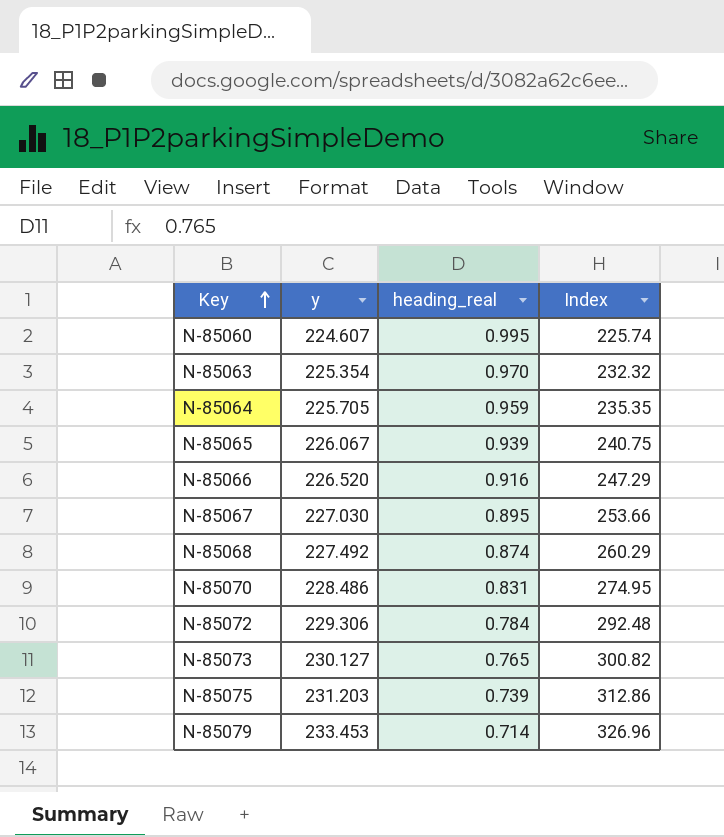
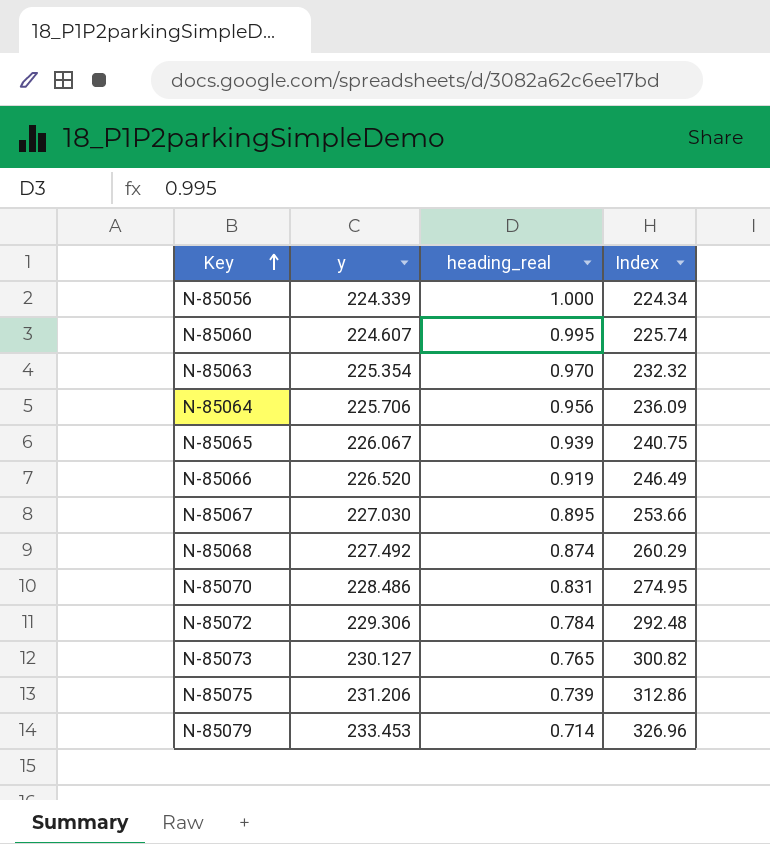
row N-85056: none -> 224.339 | 1.000 | 224.34
N-85064 | y: 225.705 -> 225.706
N-85064 | heading_real: 0.959 -> 0.956
N-85064 | Index: 235.35 -> 236.09
N-85066 | heading_real: 0.916 -> 0.919
N-85066 | Index: 247.29 -> 246.49
N-85075 | y: 231.203 -> 231.206

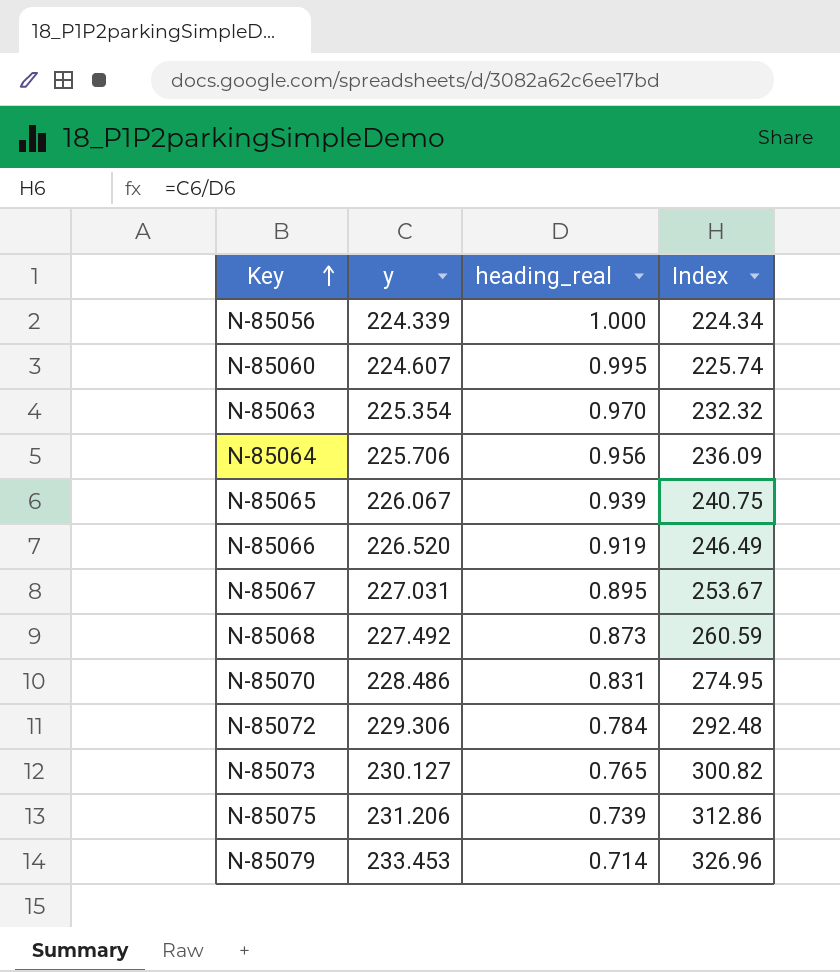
N-85067 | y: 227.030 -> 227.031
N-85067 | Index: 253.66 -> 253.67
N-85068 | heading_real: 0.874 -> 0.873
N-85068 | Index: 260.29 -> 260.59

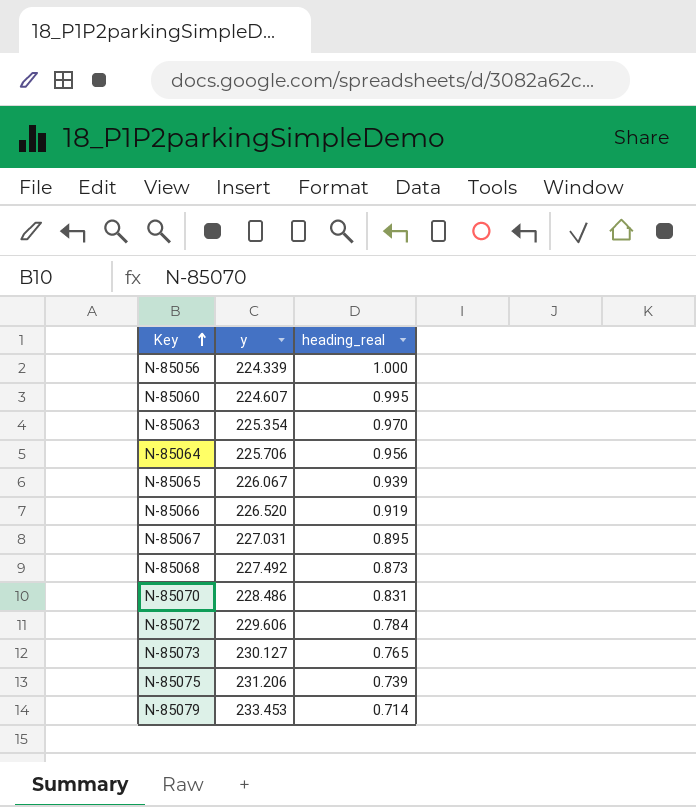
column Index | formula: [y] / [heading_real] -> none
N-85072 | y: 229.306 -> 229.606

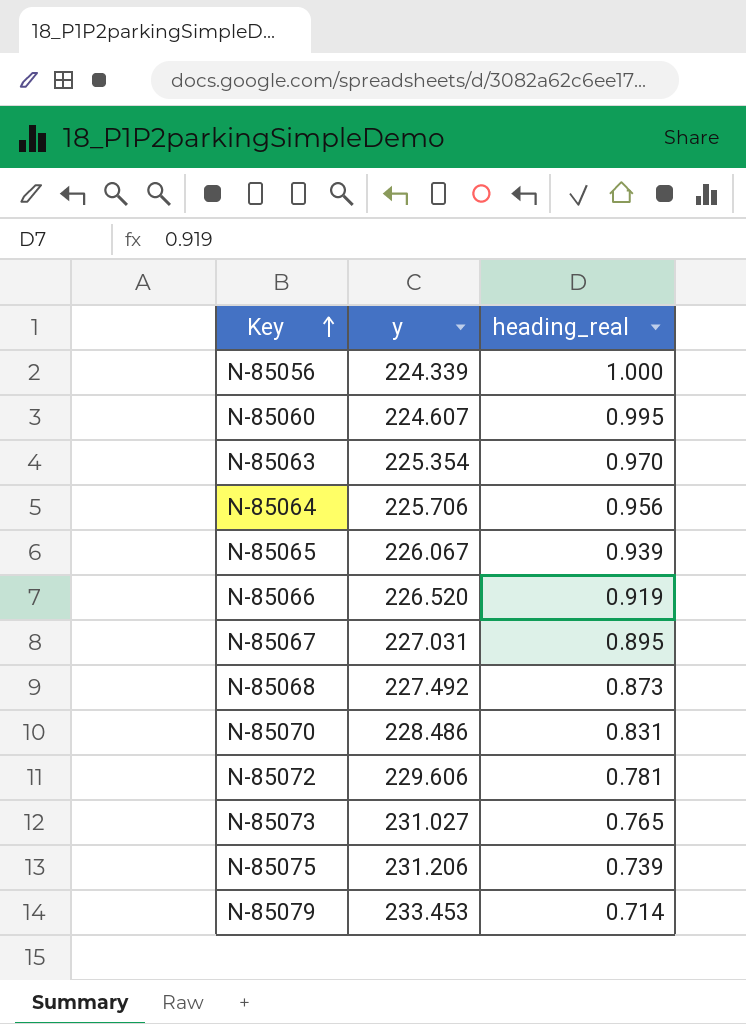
N-85072 | heading_real: 0.784 -> 0.781
N-85073 | y: 230.127 -> 231.027

